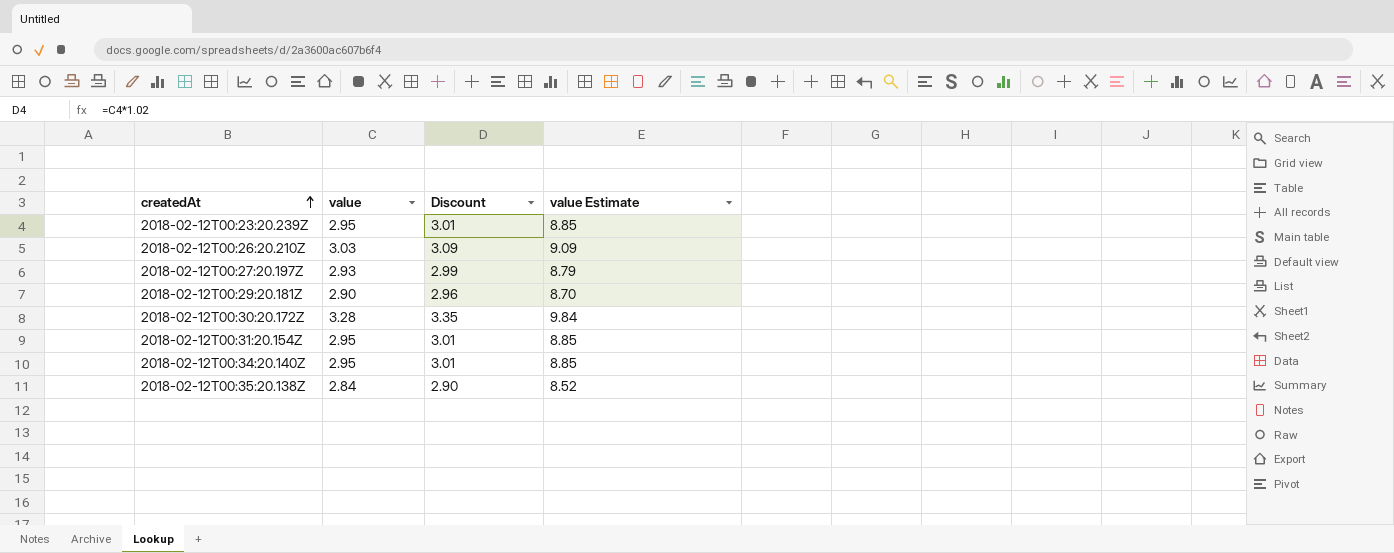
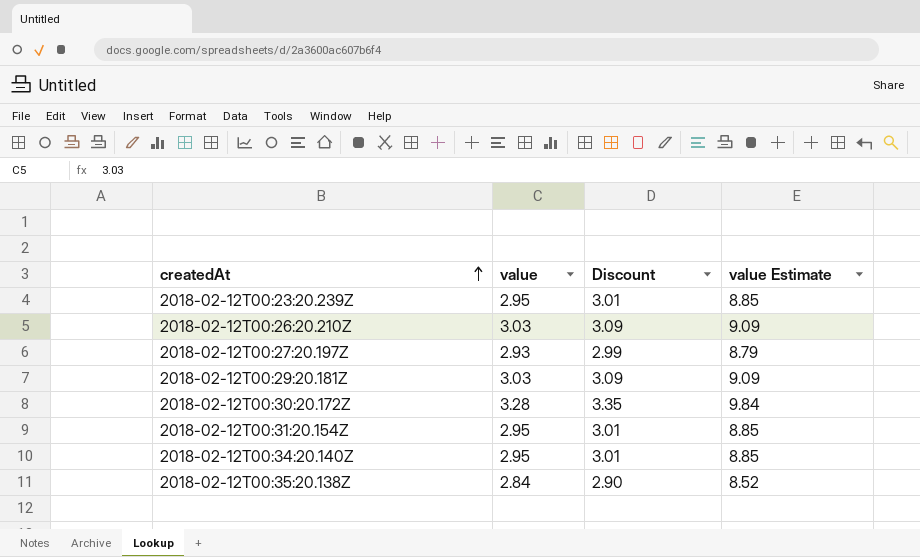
2018-02-12T00:29:20.181Z | value: 2.90 -> 3.03
2018-02-12T00:29:20.181Z | Discount: 2.96 -> 3.09
2018-02-12T00:29:20.181Z | value Estimate: 8.70 -> 9.09

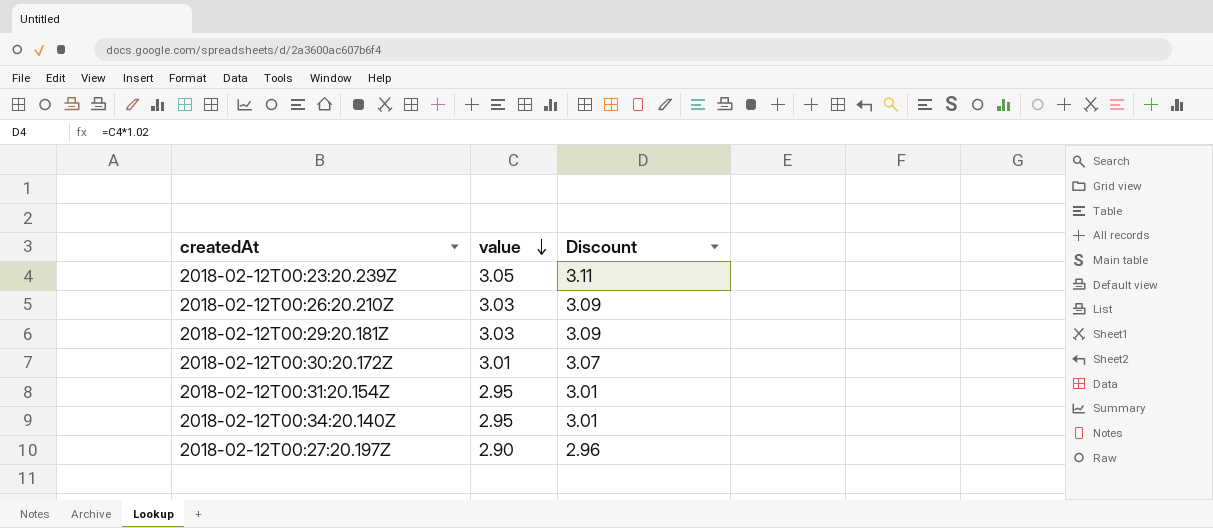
row order: createdAt ascending -> value descending
column value Estimate | formula: [value] * 3 -> none
row 2018-02-12T00:35:20.138Z: 2.84 | 2.90 | 8.52 -> none
2018-02-12T00:23:20.239Z | value: 2.95 -> 3.05
2018-02-12T00:23:20.239Z | Discount: 3.01 -> 3.11
2018-02-12T00:30:20.172Z | value: 3.28 -> 3.01
2018-02-12T00:30:20.172Z | Discount: 3.35 -> 3.07
2018-02-12T00:27:20.197Z | value: 2.93 -> 2.90
2018-02-12T00:27:20.197Z | Discount: 2.99 -> 2.96

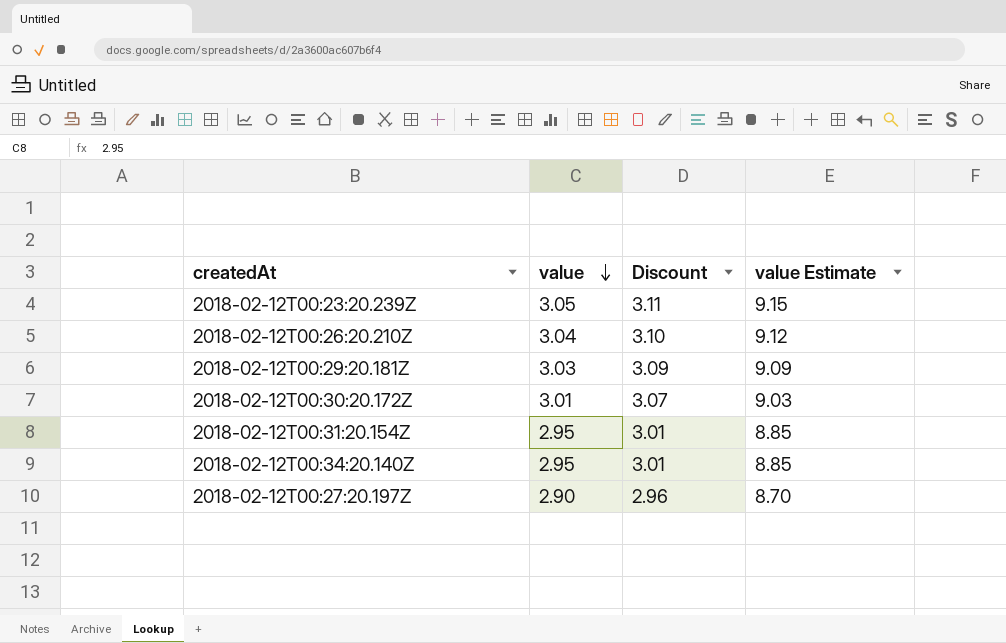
column value Estimate | formula: none -> [value] * 3
2018-02-12T00:26:20.210Z | value: 3.03 -> 3.04
2018-02-12T00:26:20.210Z | Discount: 3.09 -> 3.10

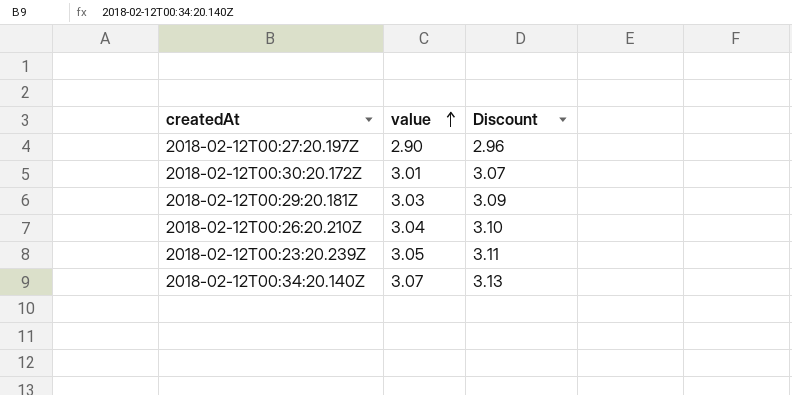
row order: value descending -> value ascending
column value Estimate | formula: [value] * 3 -> none
row 2018-02-12T00:31:20.154Z: 2.95 | 3.01 | 8.85 -> none
2018-02-12T00:34:20.140Z | value: 2.95 -> 3.07
2018-02-12T00:34:20.140Z | Discount: 3.01 -> 3.13

